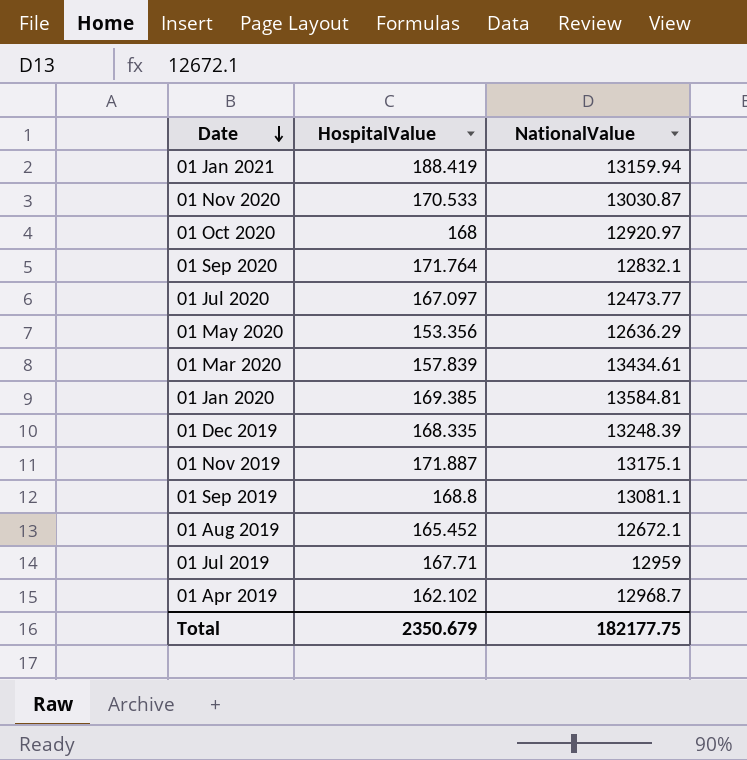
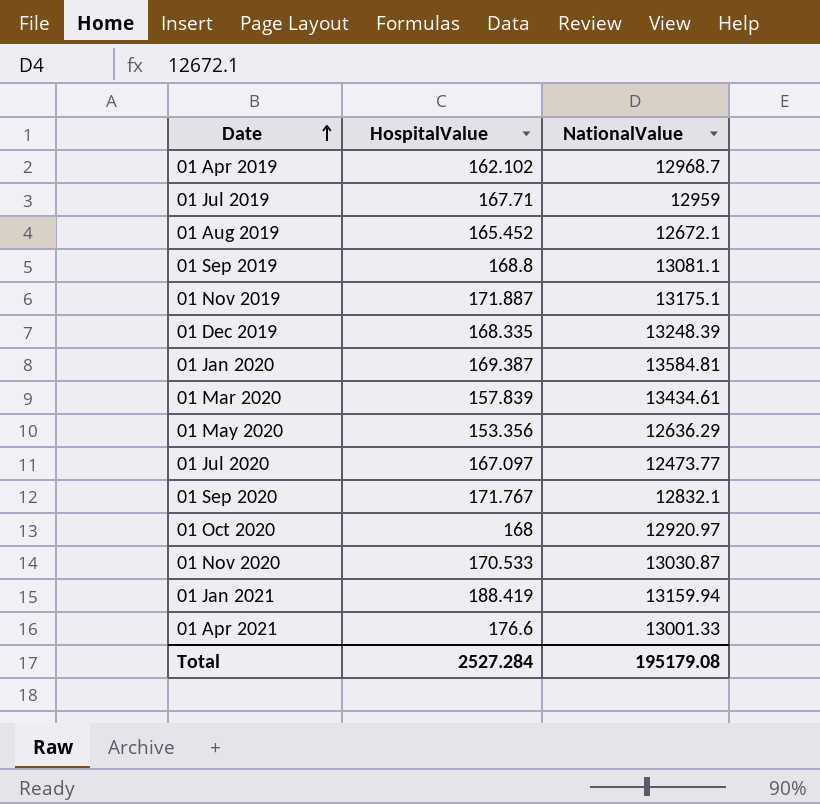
row order: Date descending -> Date ascending
01 Jan 2020 | HospitalValue: 169.385 -> 169.387
01 Sep 2020 | HospitalValue: 171.764 -> 171.767
row 01 Apr 2021: none -> 176.6 | 13001.33
Total | HospitalValue: 2350.679 -> 2527.284
Total | NationalValue: 182177.75 -> 195179.08

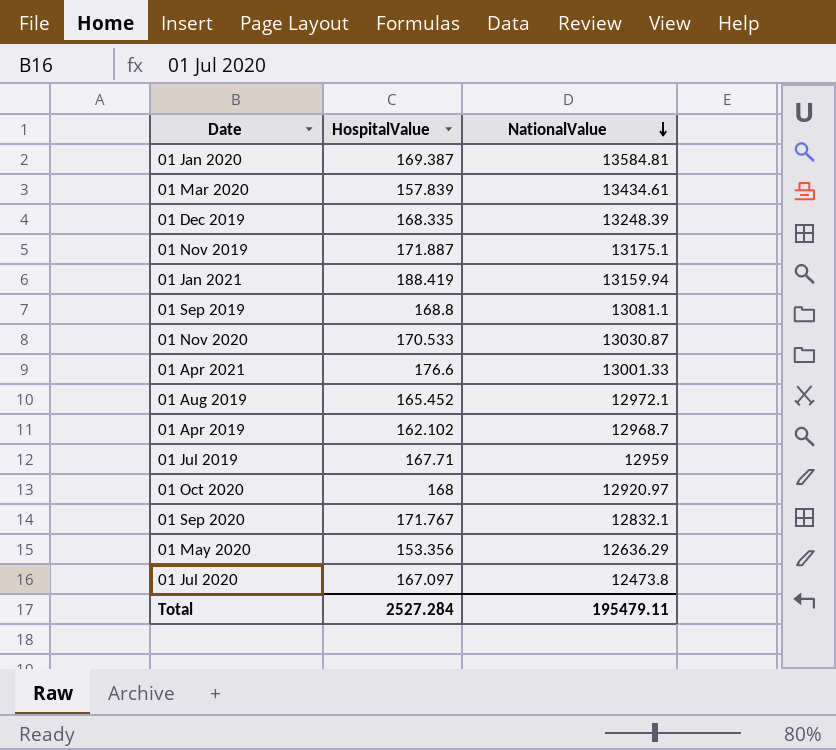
row order: Date ascending -> NationalValue descending
01 Aug 2019 | NationalValue: 12672.1 -> 12972.1
01 Jul 2020 | NationalValue: 12473.77 -> 12473.8
Total | NationalValue: 195179.08 -> 195479.11

